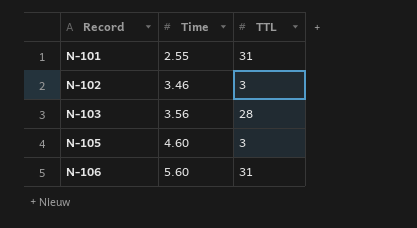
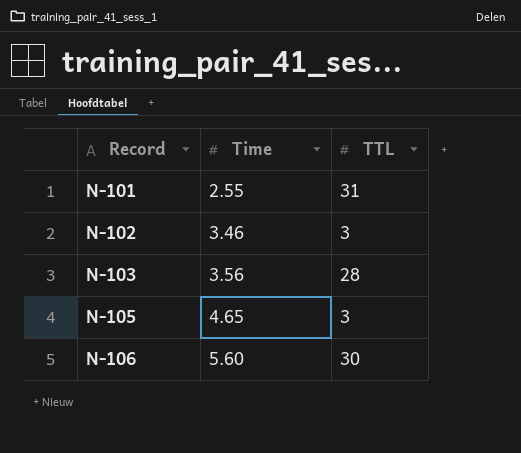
N-105 | Time: 4.60 -> 4.65
N-106 | TTL: 31 -> 30

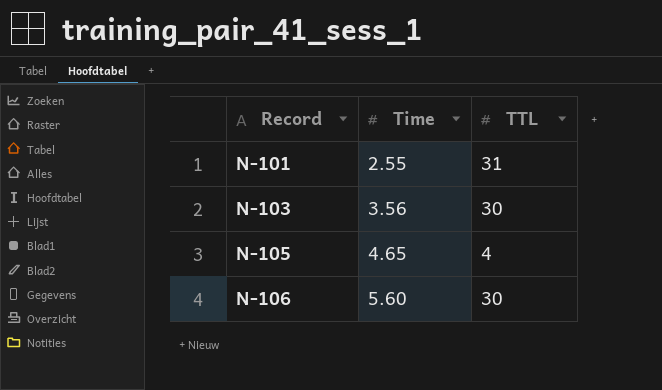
row N-102: 3.46 | 3 -> none
N-103 | TTL: 28 -> 30
N-105 | TTL: 3 -> 4

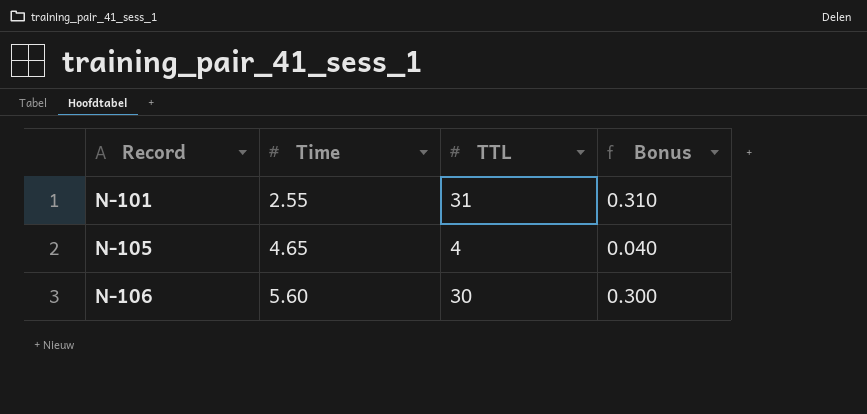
column Bonus | formula: none -> [TTL] * 0.01
row N-103: 3.56 | 30 -> none

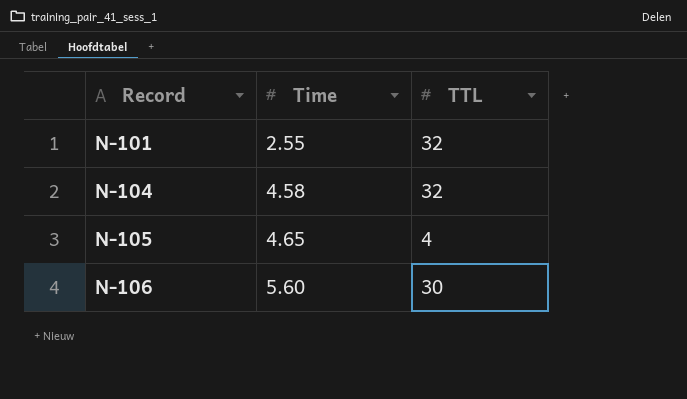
column Bonus | formula: [TTL] * 0.01 -> none
N-101 | TTL: 31 -> 32
row N-104: none -> 4.58 | 32

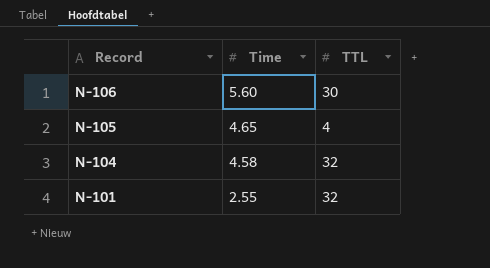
row order: Record ascending -> Record descending

